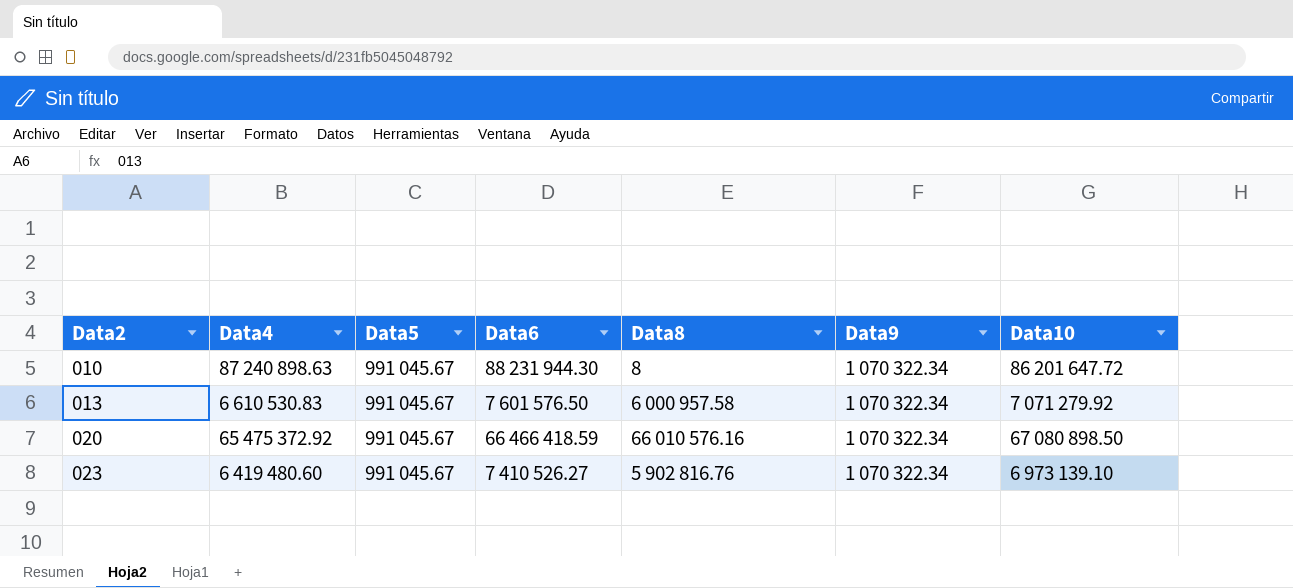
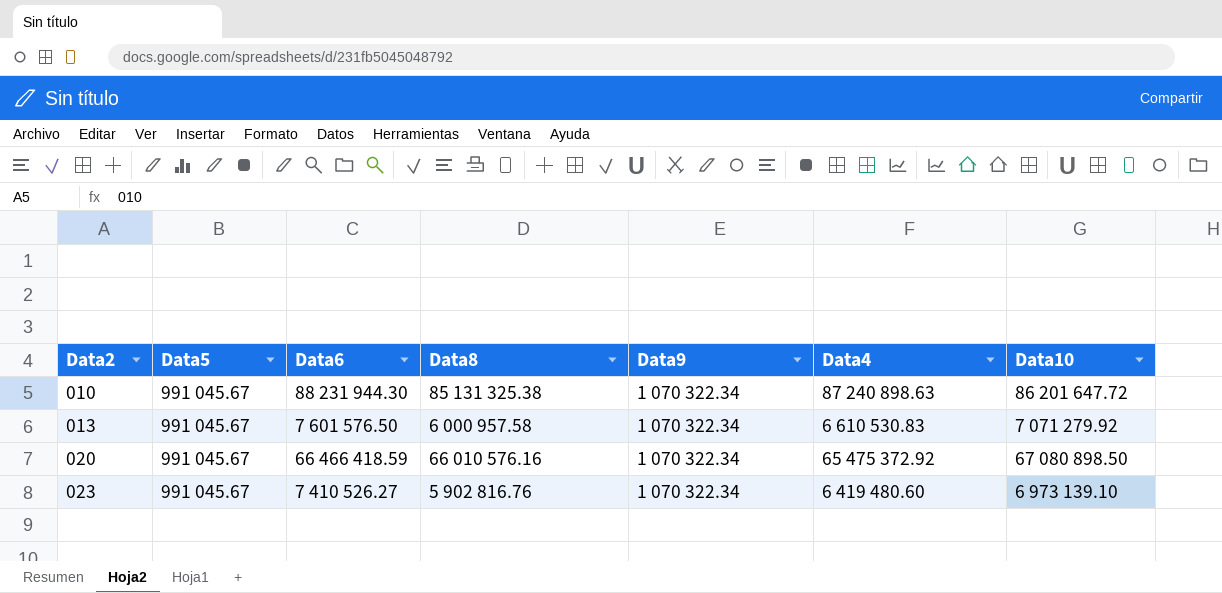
column Data4 | position: 2 -> 6
010 | Data8: 8 -> 85 131 325.38

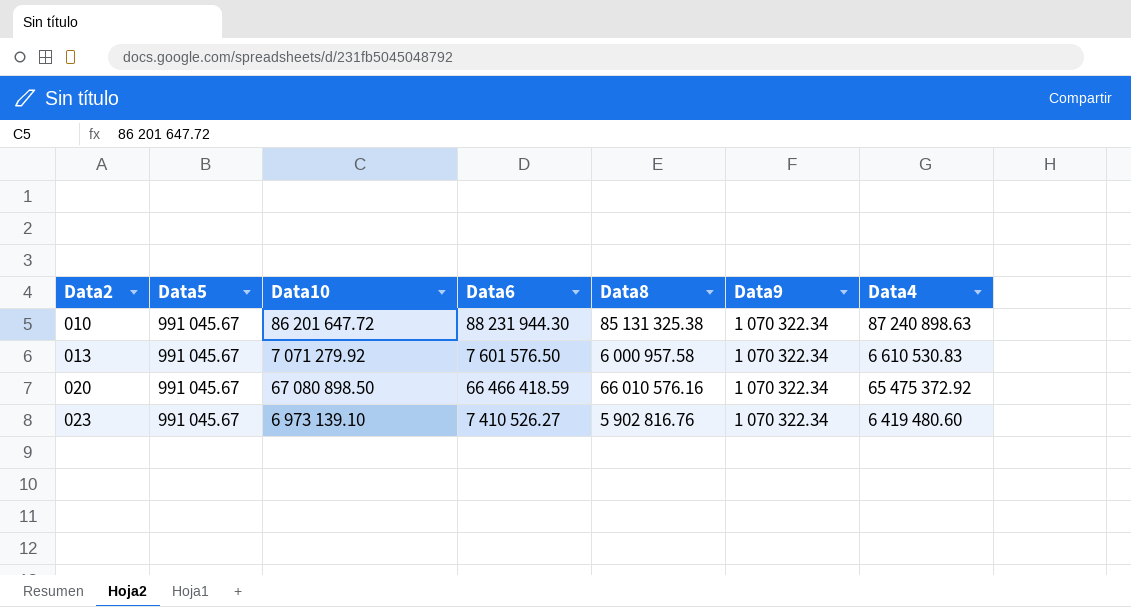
column Data10 | position: 7 -> 3

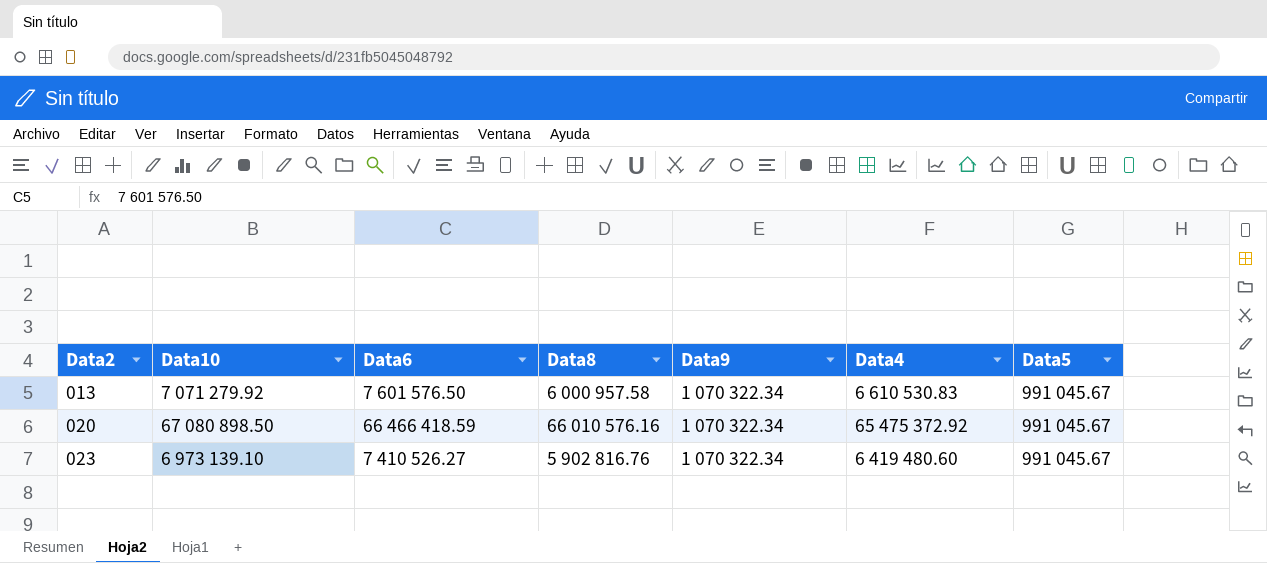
column Data5 | position: 2 -> 7
row 010: 991 045.67 | 86 201 647.72 | 88 231 944.30 | 85 131 325.38 | 1 070 322.34 | 87 240 898.63 -> none

